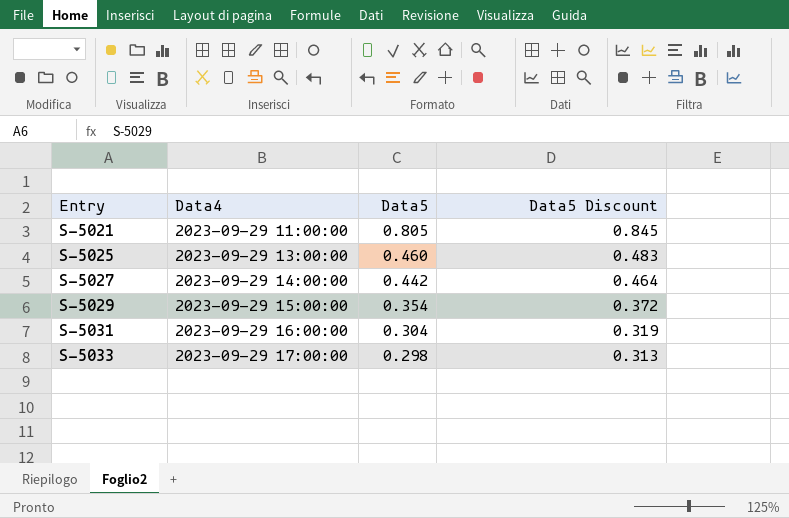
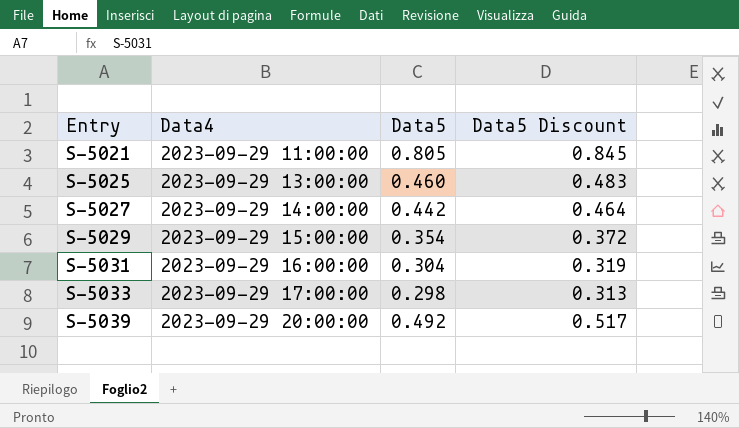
row S-5039: none -> 2023-09-29 20:00:00 | 0.492 | 0.517

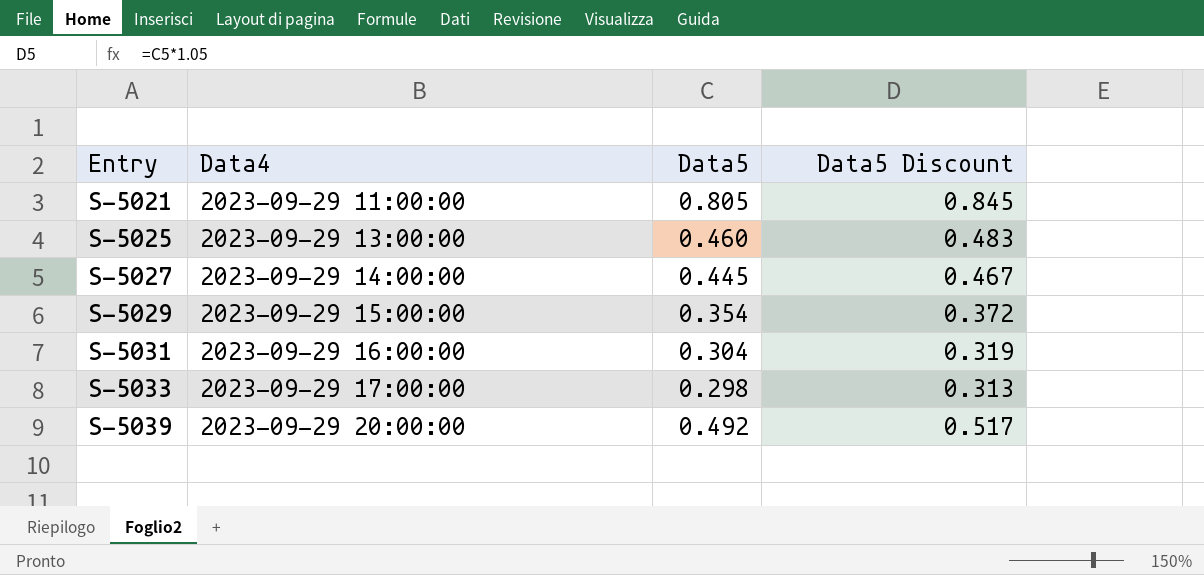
S-5027 | Data5: 0.442 -> 0.445
S-5027 | Data5 Discount: 0.464 -> 0.467

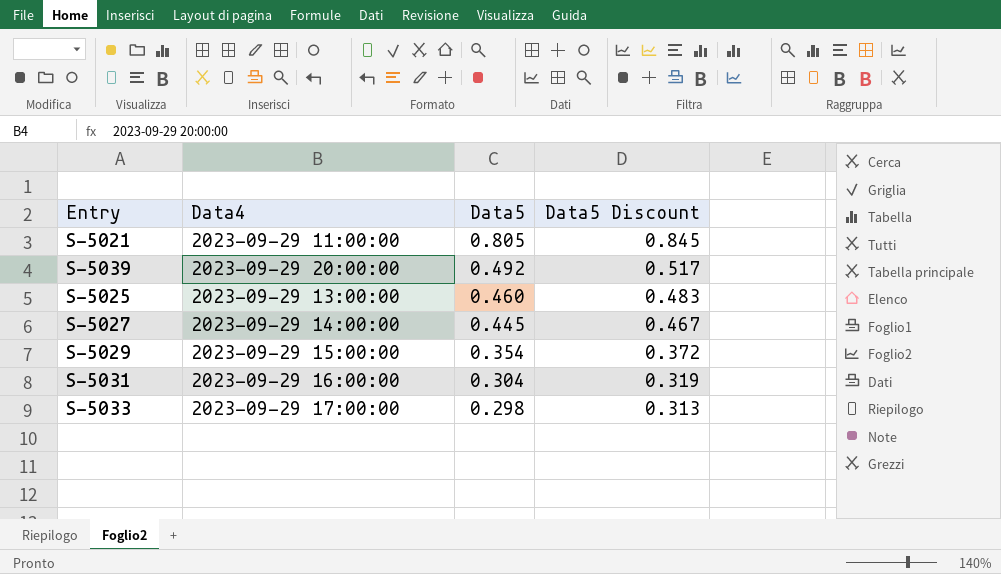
row order: Entry ascending -> Data5 descending

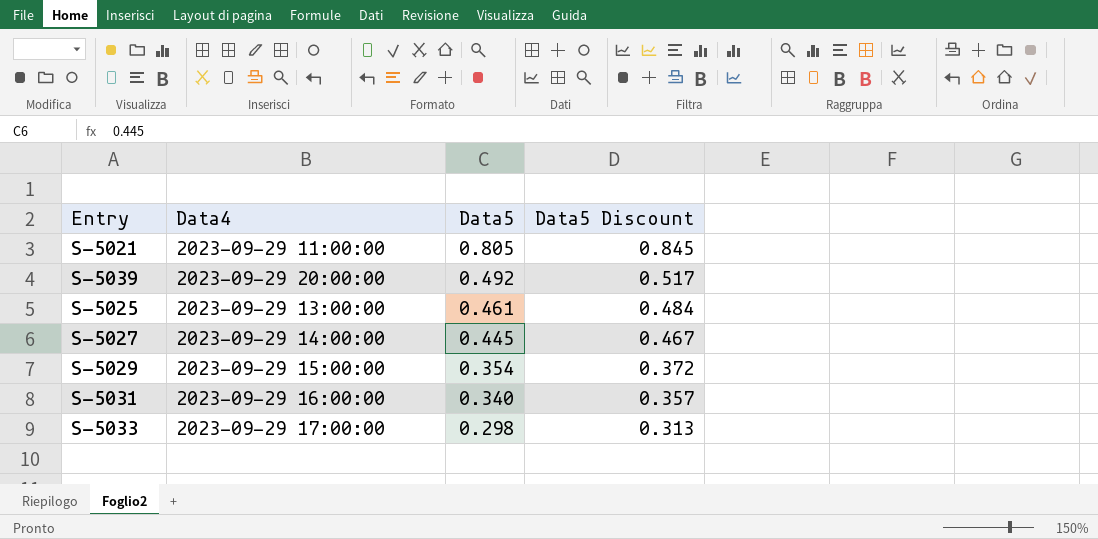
S-5025 | Data5: 0.460 -> 0.461
S-5025 | Data5 Discount: 0.483 -> 0.484
S-5031 | Data5: 0.304 -> 0.340
S-5031 | Data5 Discount: 0.319 -> 0.357

